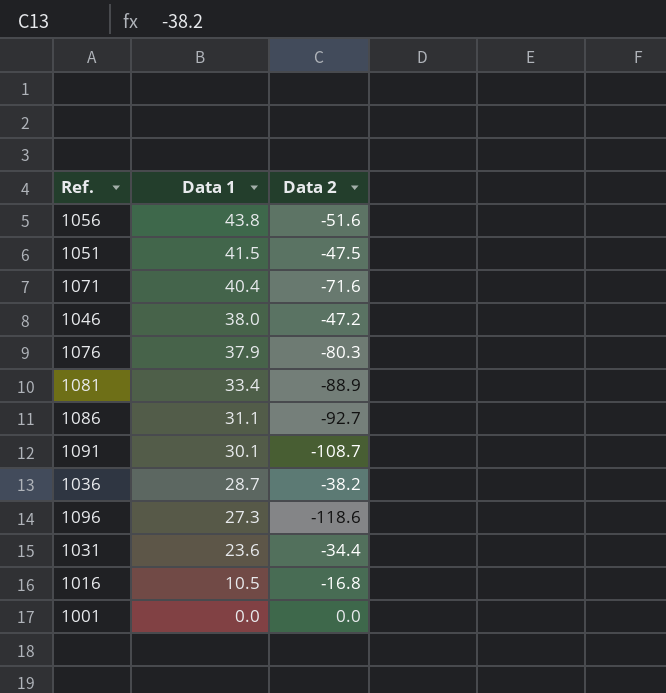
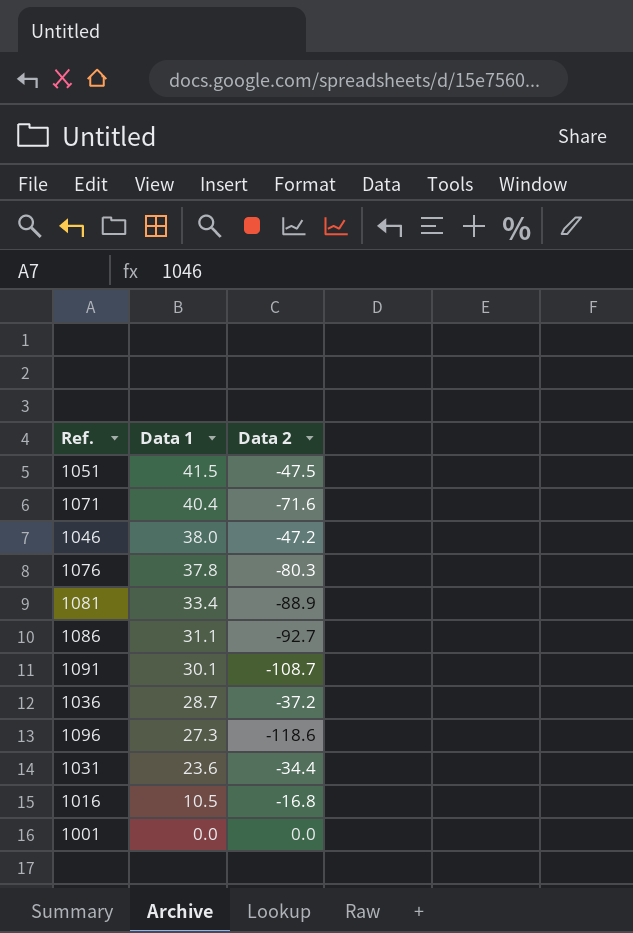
row 1056: 43.8 | -51.6 -> none
1076 | Data 1: 37.9 -> 37.8
1036 | Data 2: -38.2 -> -37.2

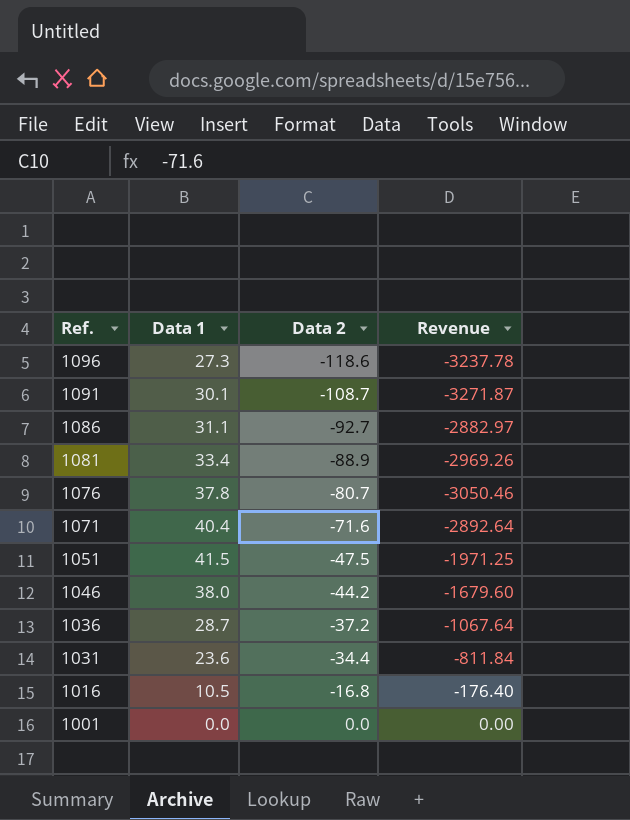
row order: Data 1 descending -> Ref. descending
column Revenue | formula: none -> [Data 1] * [Data 2]
1076 | Data 2: -80.3 -> -80.7
1046 | Data 2: -47.2 -> -44.2

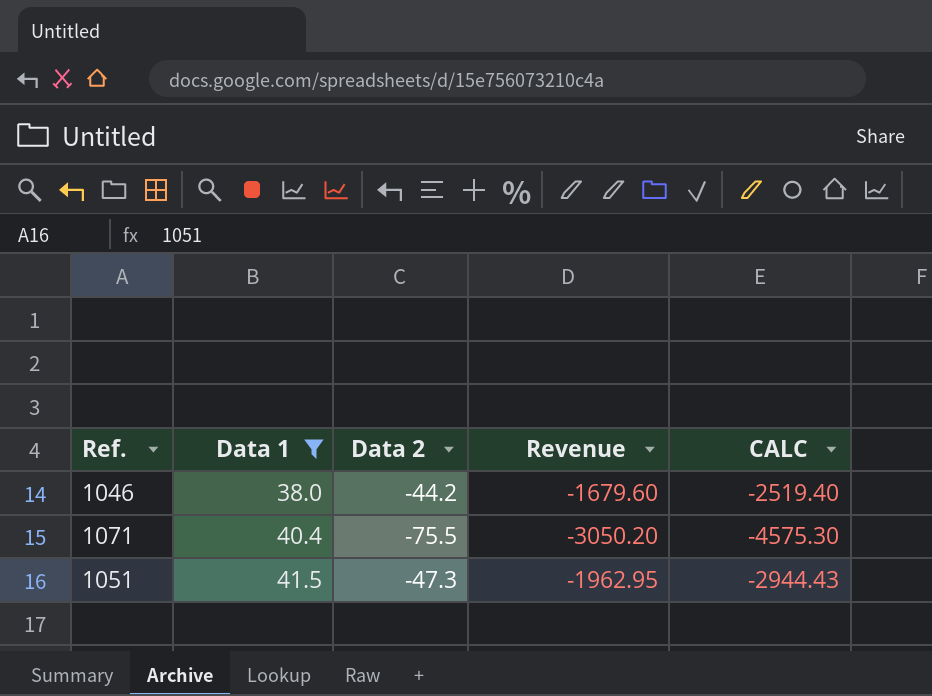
filter: none -> Data 1 >= 38.0
row order: Ref. descending -> Data 1 ascending
column CALC | formula: none -> [Revenue] * 1.5
1071 | Data 2: -71.6 -> -75.5
1071 | Revenue: -2892.64 -> -3050.20
1051 | Data 2: -47.5 -> -47.3
1051 | Revenue: -1971.25 -> -1962.95

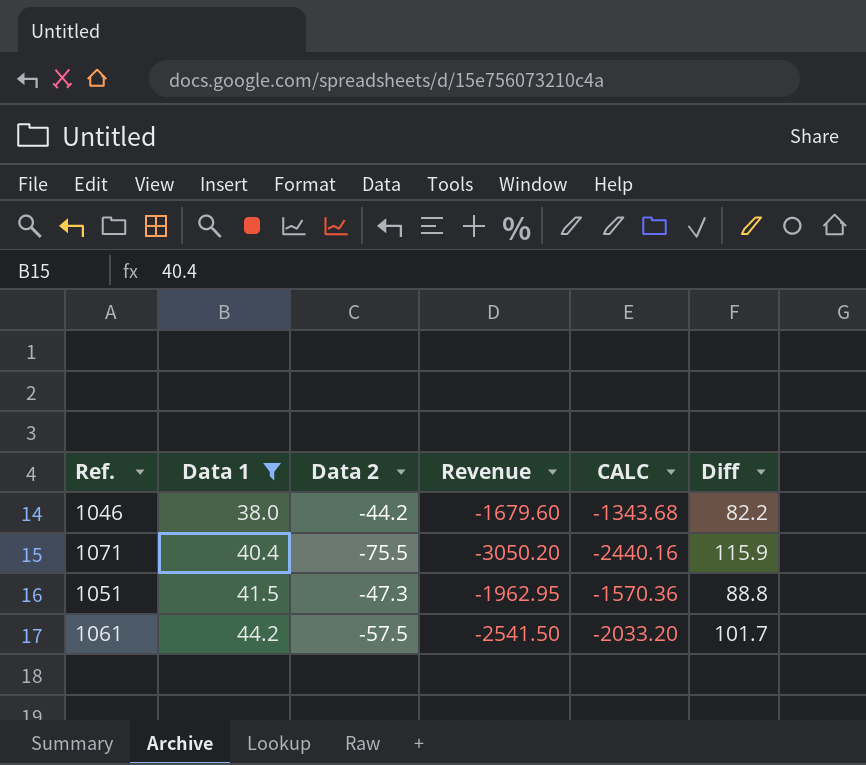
column CALC | formula: [Revenue] * 1.5 -> [Revenue] * 0.8
column Diff | formula: none -> [Data 1] - [Data 2]
row 1061: none -> 44.2 | -57.5 | -2541.50 | -2033.20 | 101.7

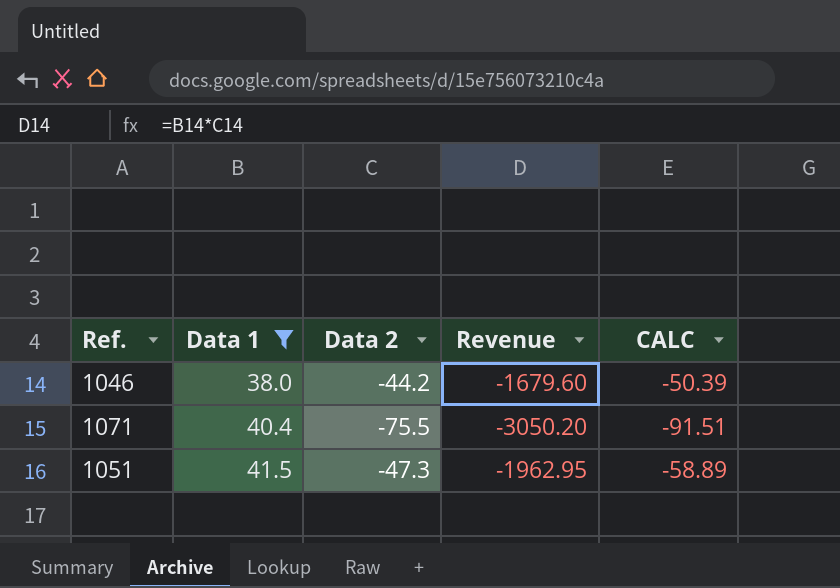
column Diff | formula: [Data 1] - [Data 2] -> none
column CALC | formula: [Revenue] * 0.8 -> [Revenue] * 0.03
row 1061: 44.2 | -57.5 | -2541.50 | -2033.20 | 101.7 -> none

